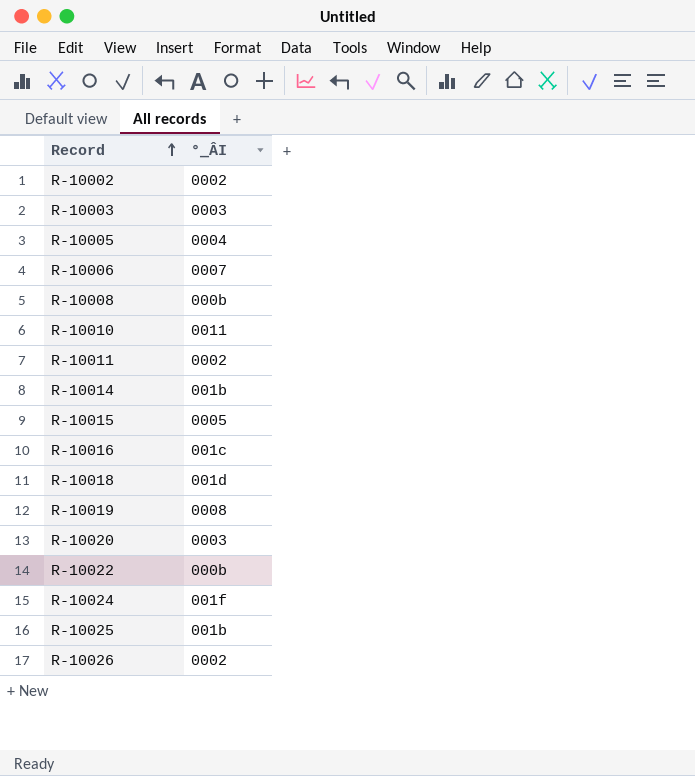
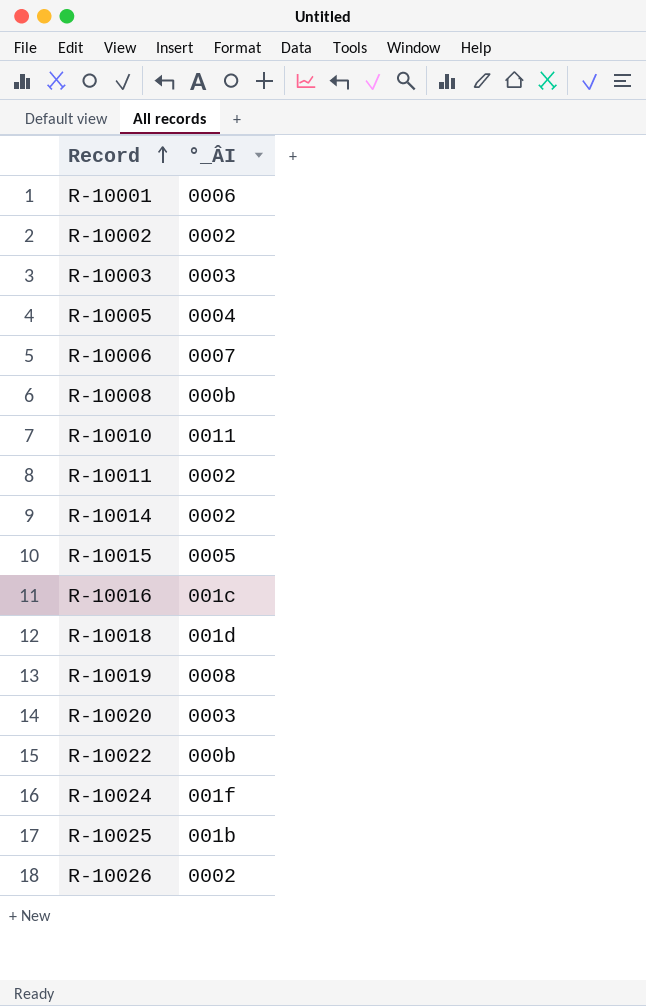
row R-10001: none -> 0006
R-10014 | °_ÂI: 001b -> 0002

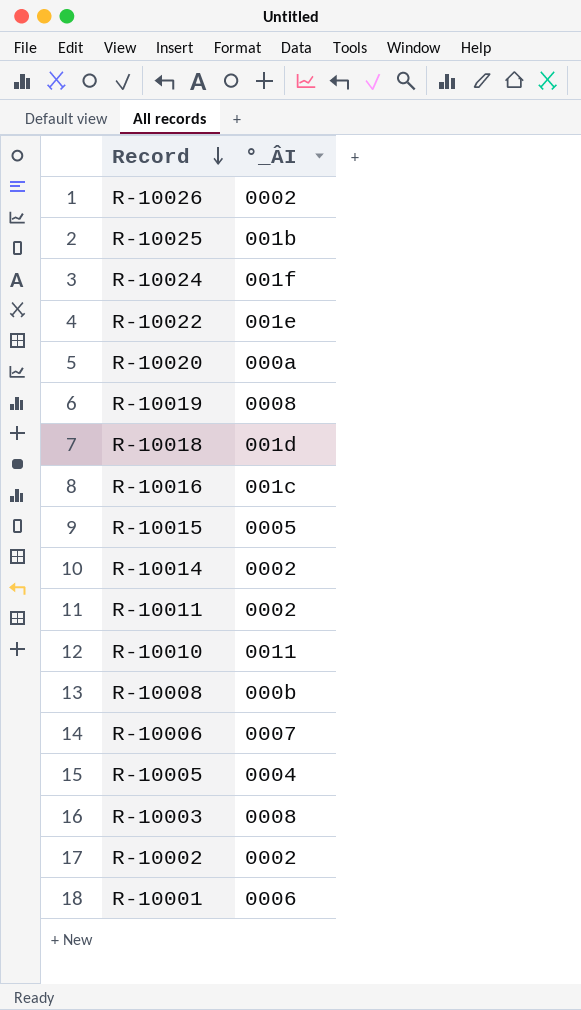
row order: Record ascending -> Record descending
R-10022 | °_ÂI: 000b -> 001e
R-10020 | °_ÂI: 0003 -> 000a
R-10003 | °_ÂI: 0003 -> 0008

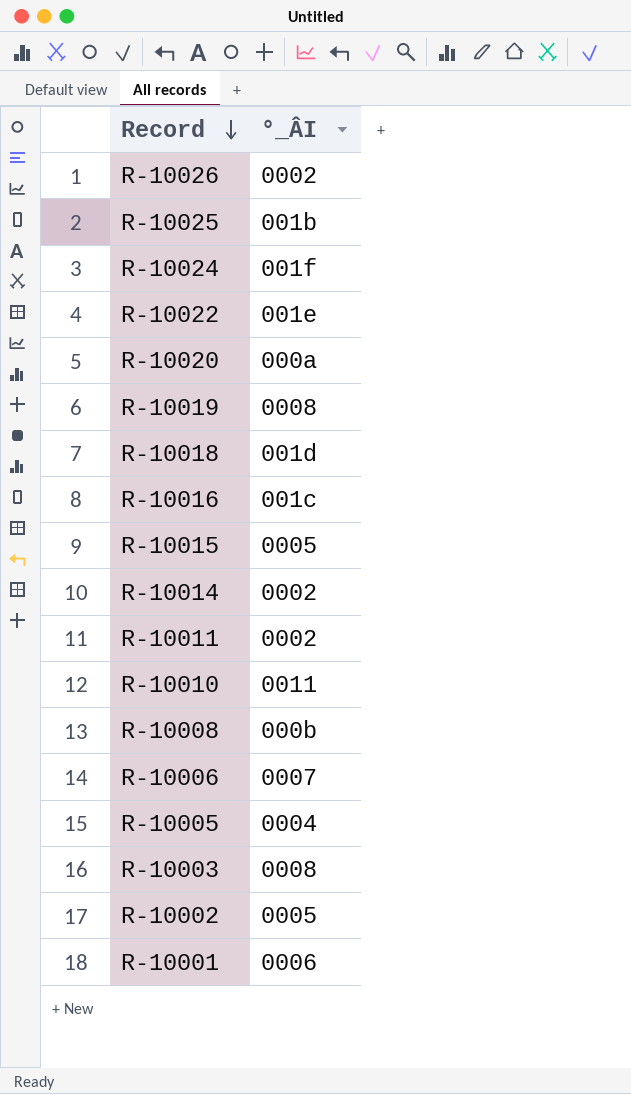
R-10002 | °_ÂI: 0002 -> 0005

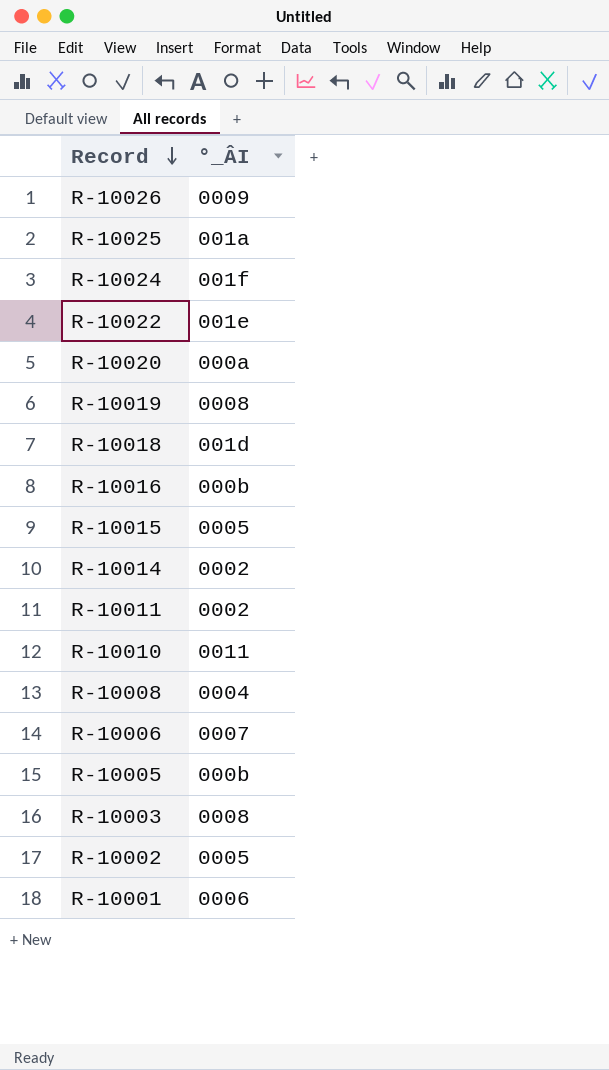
R-10026 | °_ÂI: 0002 -> 0009
R-10025 | °_ÂI: 001b -> 001a
R-10016 | °_ÂI: 001c -> 000b
R-10008 | °_ÂI: 000b -> 0004
R-10005 | °_ÂI: 0004 -> 000b

